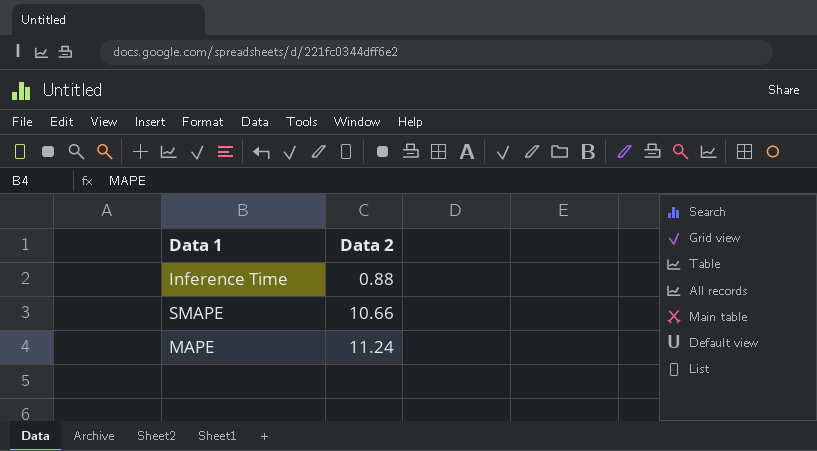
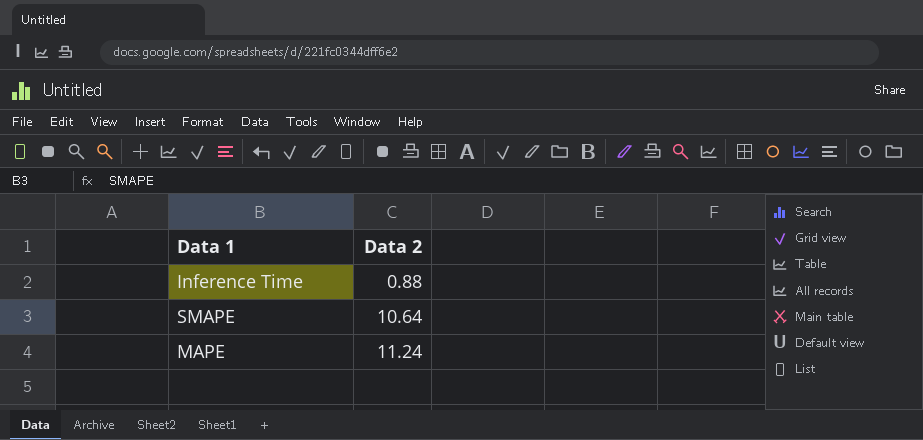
SMAPE | Data 2: 10.66 -> 10.64

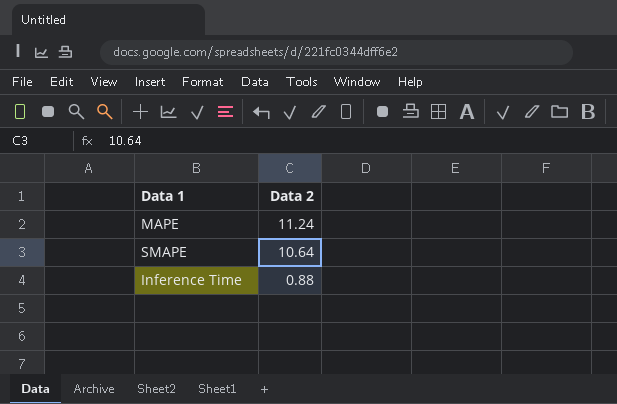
row order: Data 2 ascending -> Data 2 descending

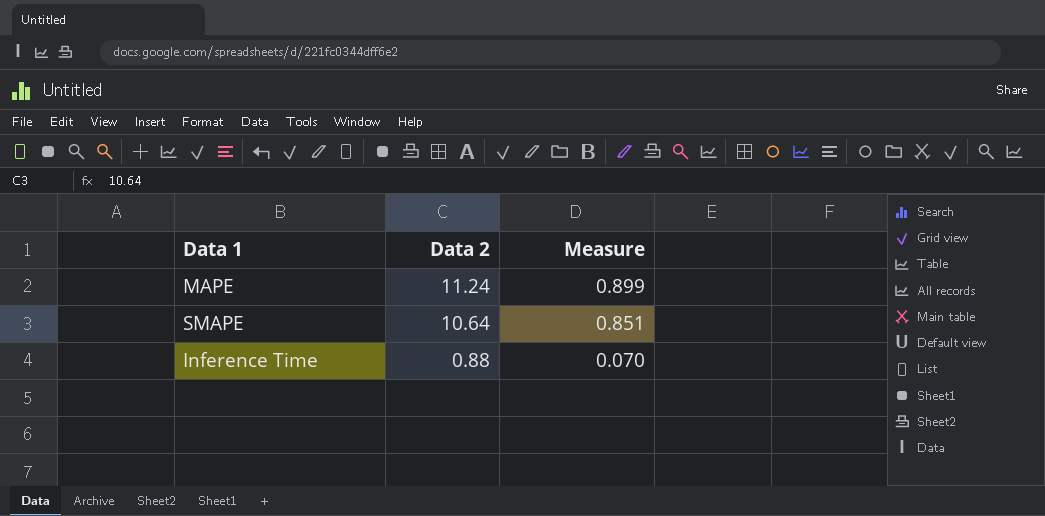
column Measure | formula: none -> [Data 2] * 0.08

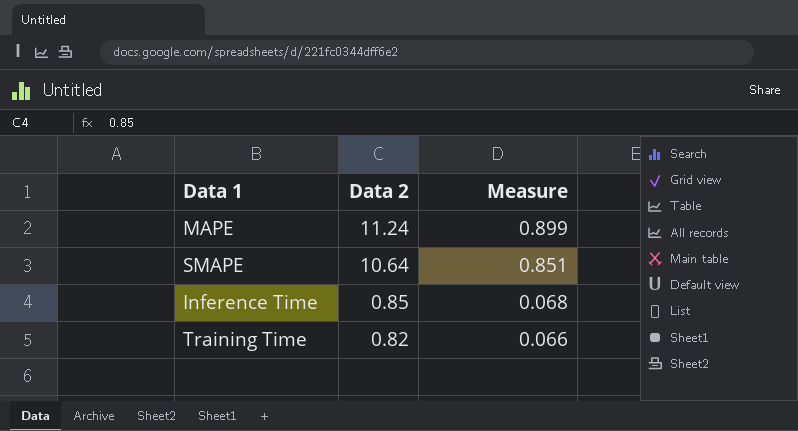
Inference Time | Data 2: 0.88 -> 0.85
Inference Time | Measure: 0.070 -> 0.068
row Training Time: none -> 0.82 | 0.066

